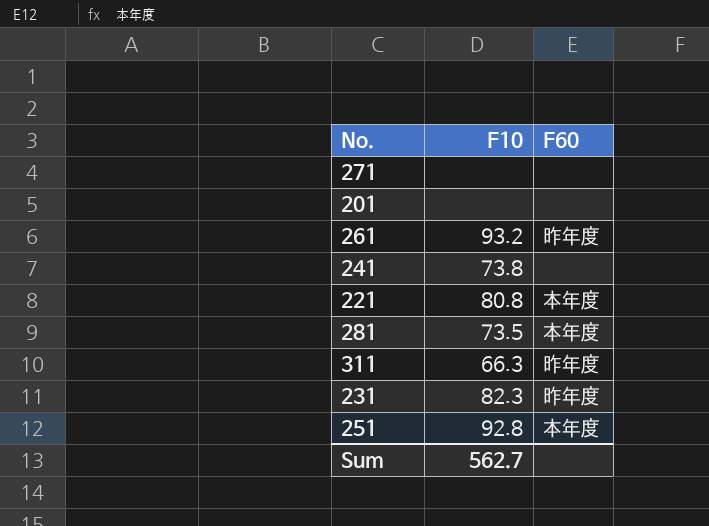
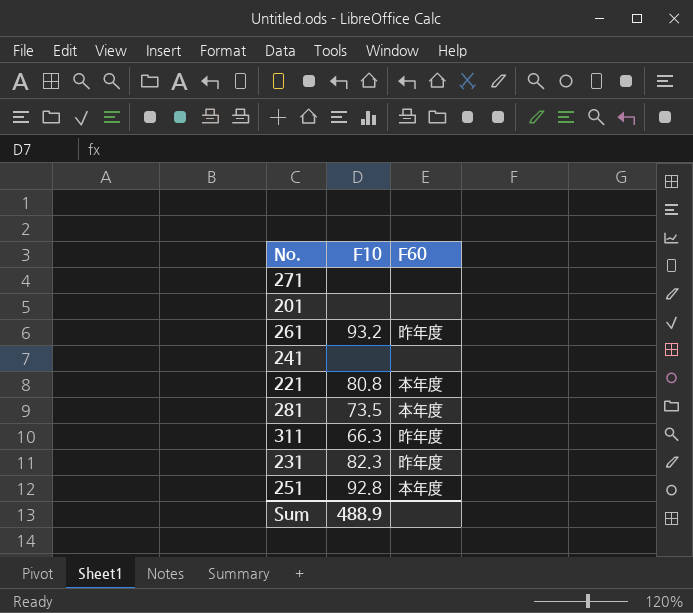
241 | F10: 73.8 -> none
Sum | F10: 562.7 -> 488.9

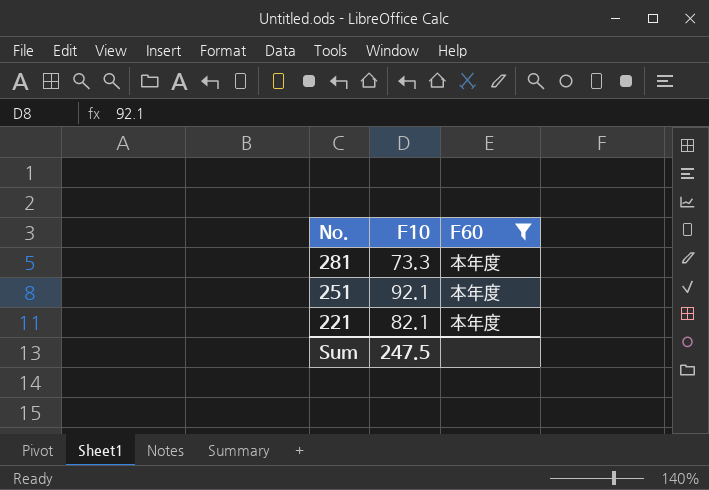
filter: none -> F60 = 本年度
row order: none -> No. descending
281 | F10: 73.5 -> 73.3
251 | F10: 92.8 -> 92.1
221 | F10: 80.8 -> 82.1
Sum | F10: 488.9 -> 247.5

